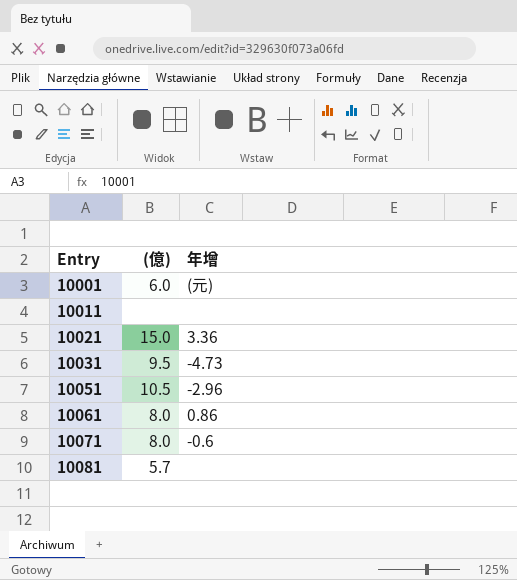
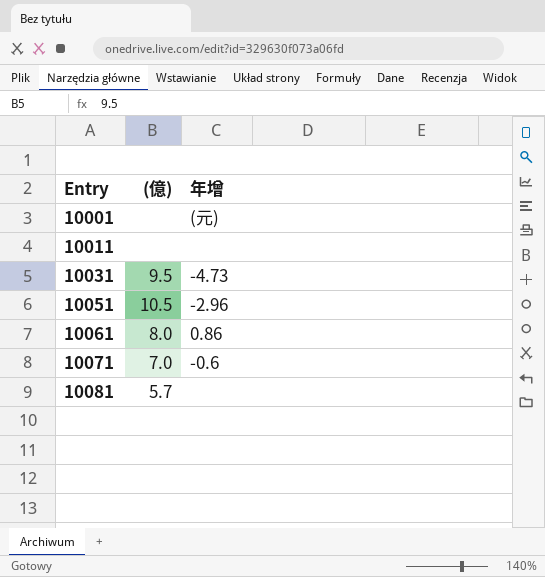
row 10021: 15.0 | 3.36 -> none
10001 | (億): 6.0 -> none
10071 | (億): 8.0 -> 7.0

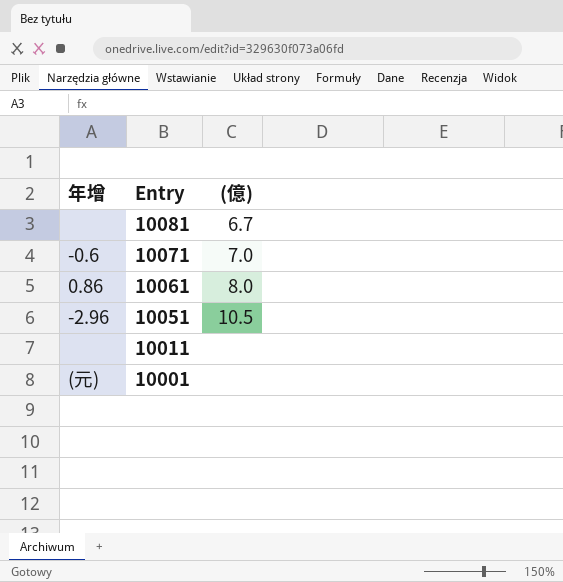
row order: Entry ascending -> Entry descending
column 年增 | position: 3 -> 1
row 10031: 9.5 | -4.73 -> none
10081 | (億): 5.7 -> 6.7

